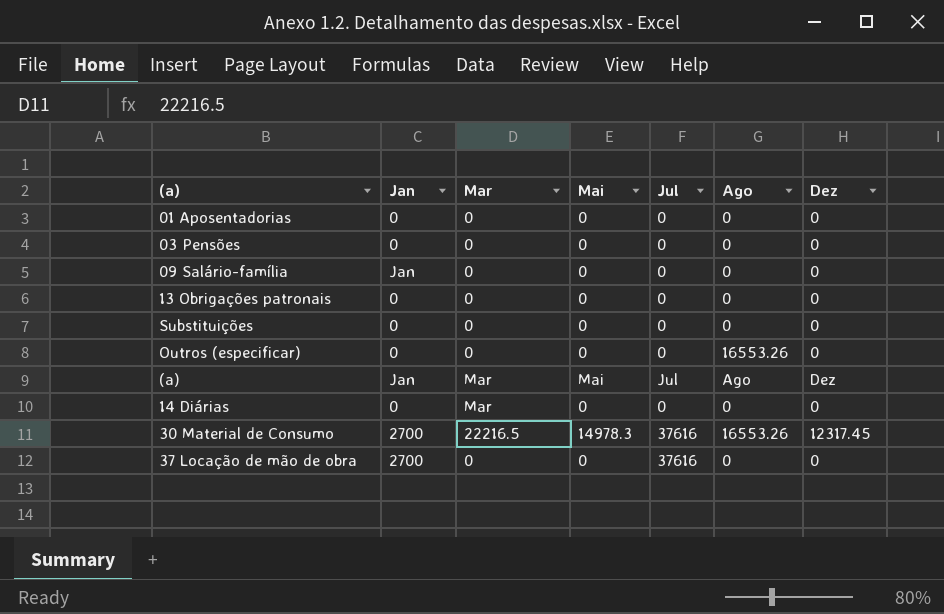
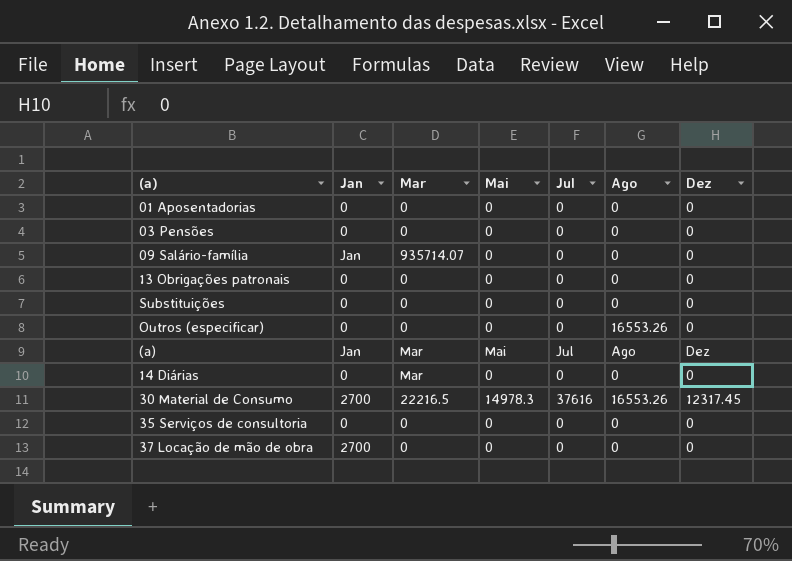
09 Salário-família | Mar: 0 -> 935714.07
row 35 Serviços de consultoria: none -> 0 | 0 | 0 | 0 | 0 | 0
37 Locação de mão de obra | Jul: 37616 -> 0

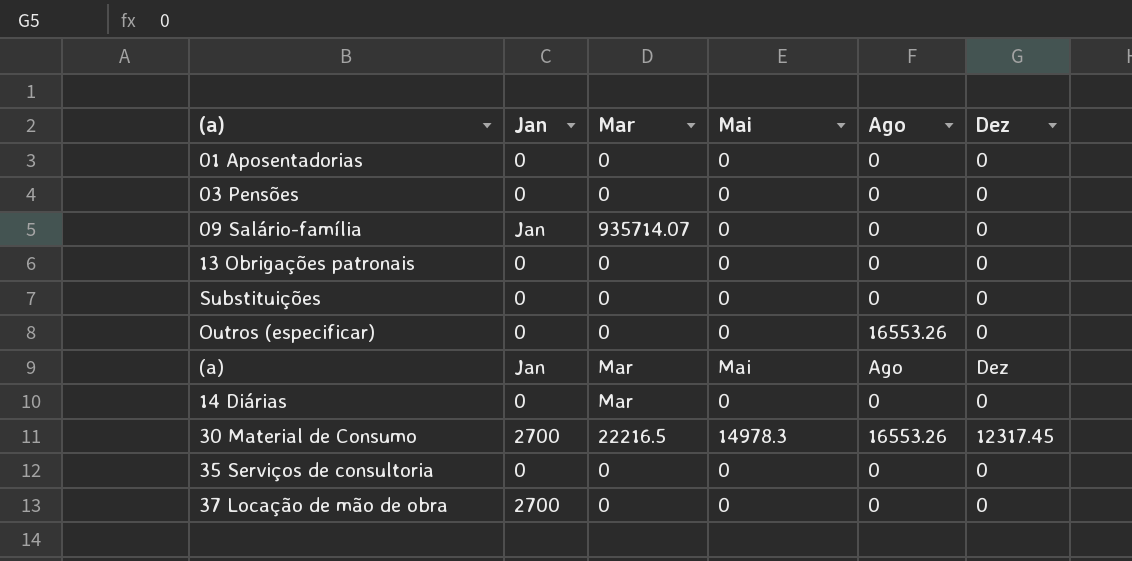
column Jul | position: 5 -> none

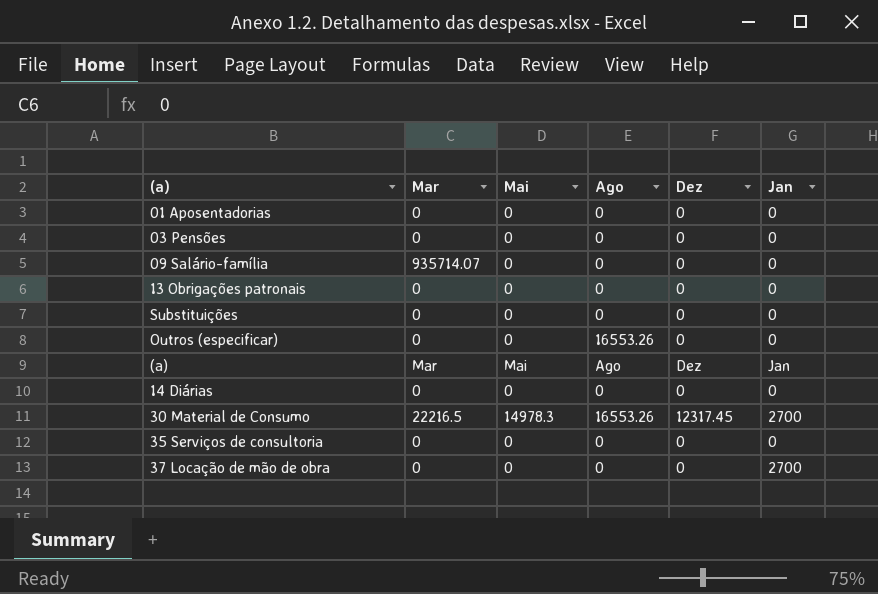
column Jan | position: 2 -> 6
09 Salário-família | Jan: Jan -> 0
14 Diárias | Mar: Mar -> 0

